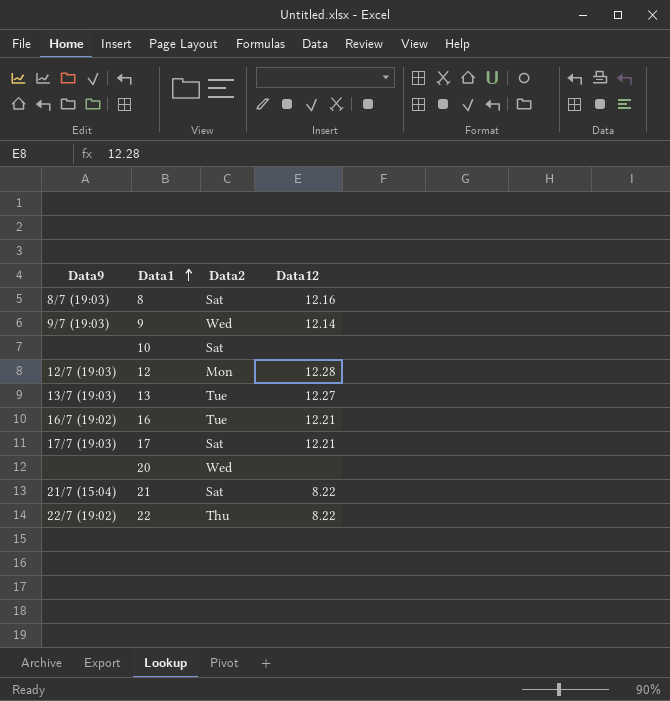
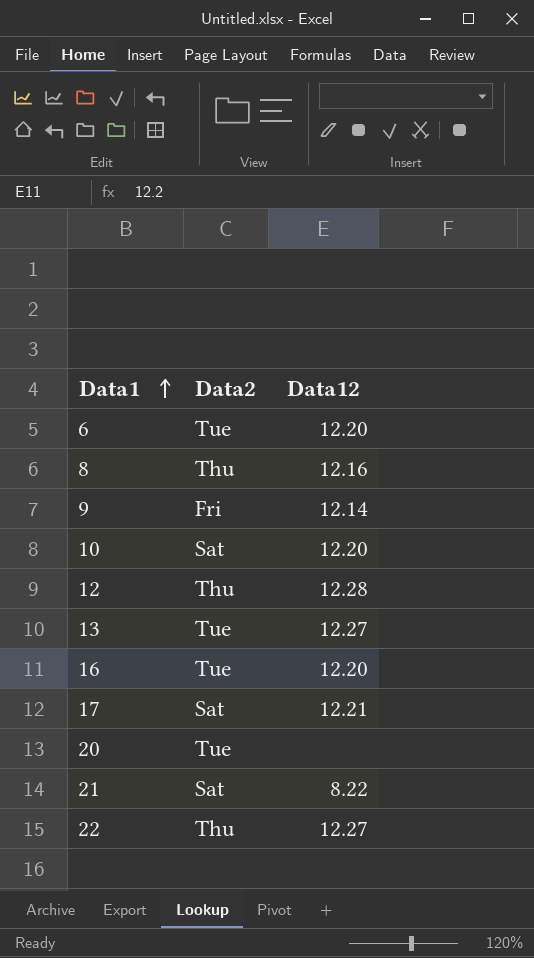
column Data9 | position: 1 -> none
row 6: none -> Tue | 12.20
8 | Data2: Sat -> Thu
9 | Data2: Wed -> Fri
10 | Data12: none -> 12.20
12 | Data2: Mon -> Thu
16 | Data12: 12.21 -> 12.20
20 | Data2: Wed -> Tue
22 | Data12: 8.22 -> 12.27

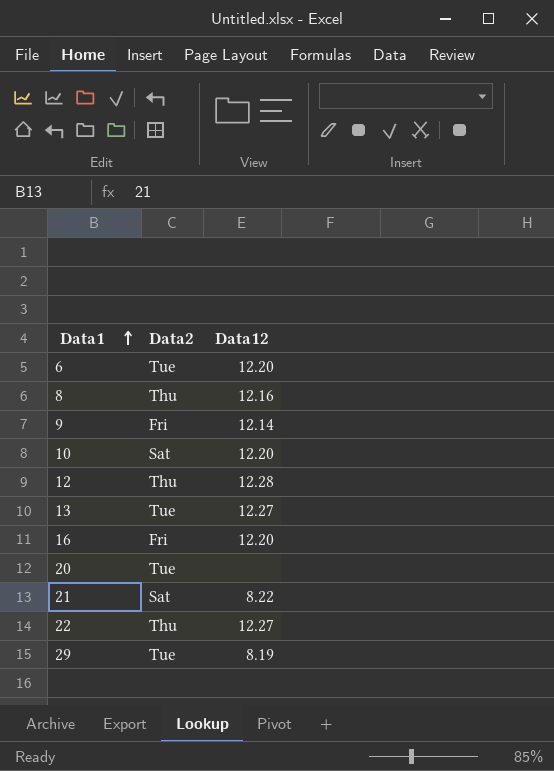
row 17: Sat | 12.21 -> none
16 | Data2: Tue -> Fri
row 29: none -> Tue | 8.19

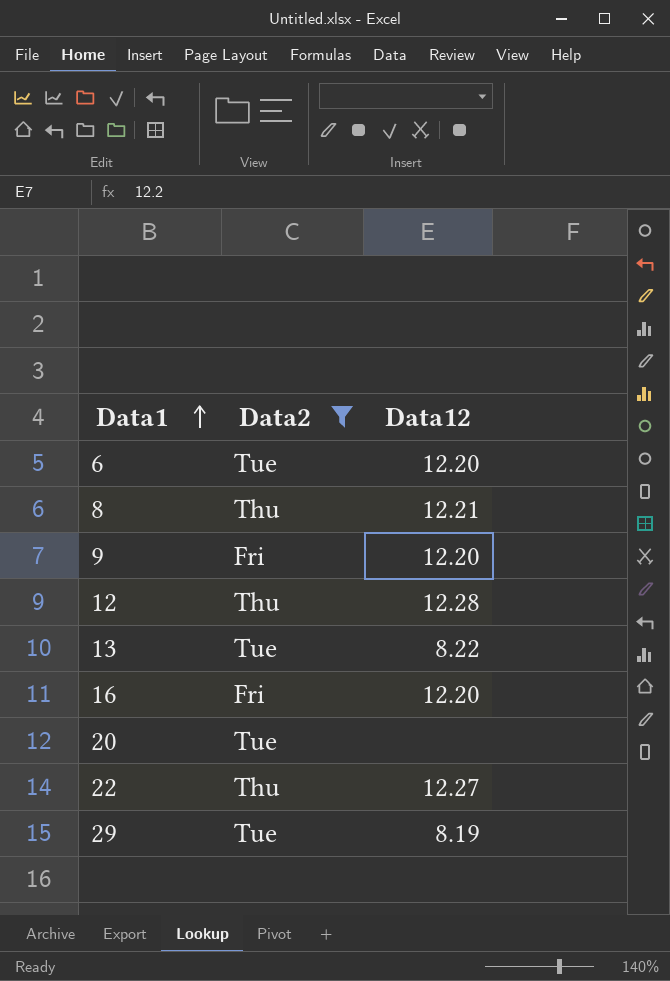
filter: none -> Data2 != Sat
8 | Data12: 12.16 -> 12.21
9 | Data12: 12.14 -> 12.20
13 | Data12: 12.27 -> 8.22

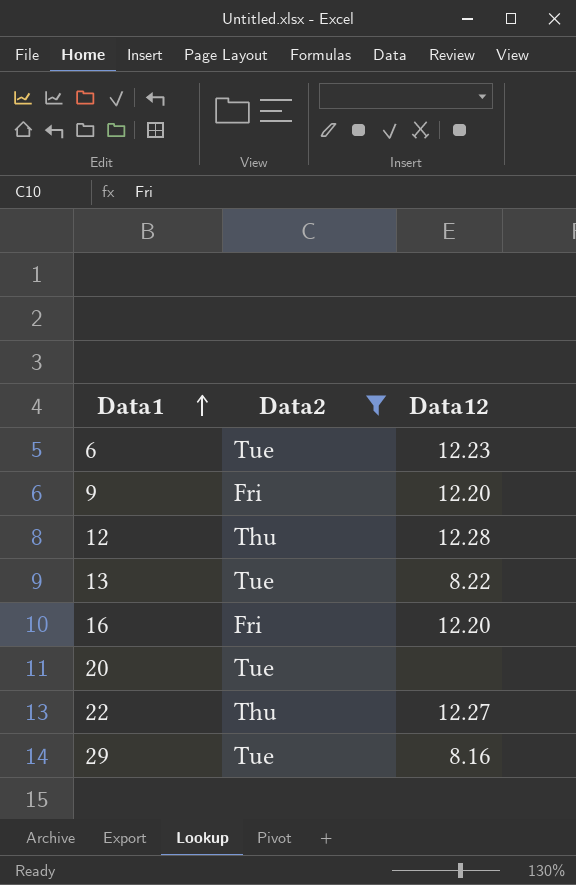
row 8: Thu | 12.21 -> none
6 | Data12: 12.20 -> 12.23
29 | Data12: 8.19 -> 8.16

